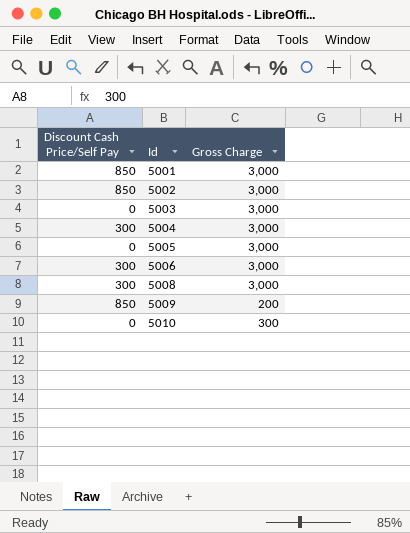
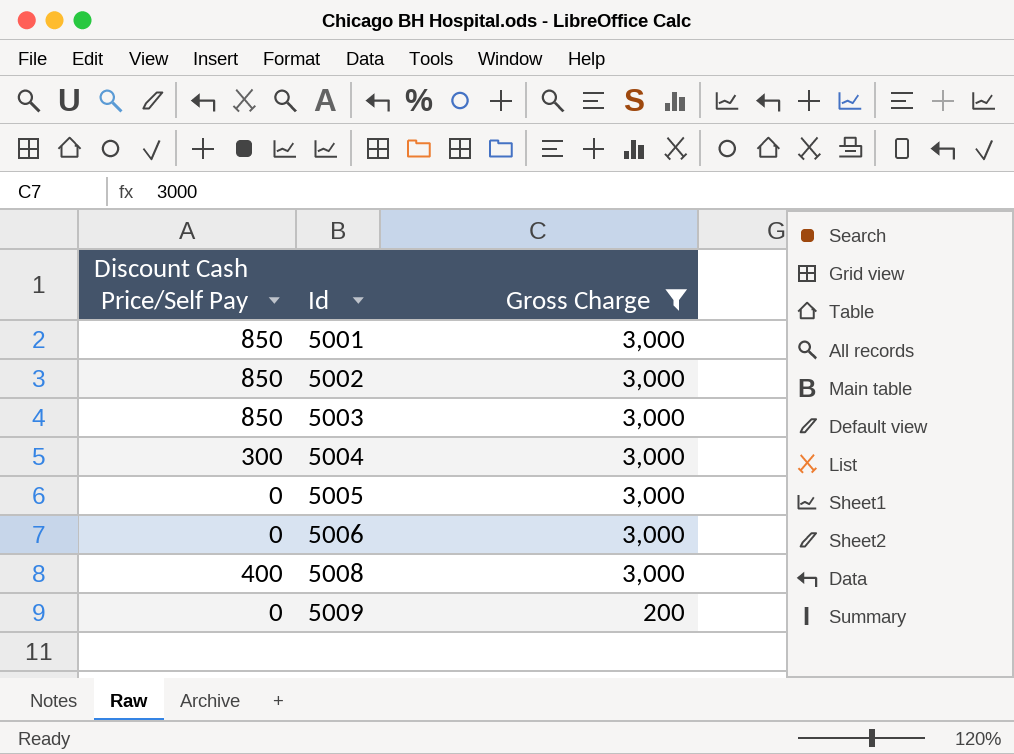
filter: none -> Gross Charge != 300
5003 | Discount Cash Price/Self Pay: 0 -> 850
5006 | Discount Cash Price/Self Pay: 300 -> 0
5008 | Discount Cash Price/Self Pay: 300 -> 400
5009 | Discount Cash Price/Self Pay: 850 -> 0

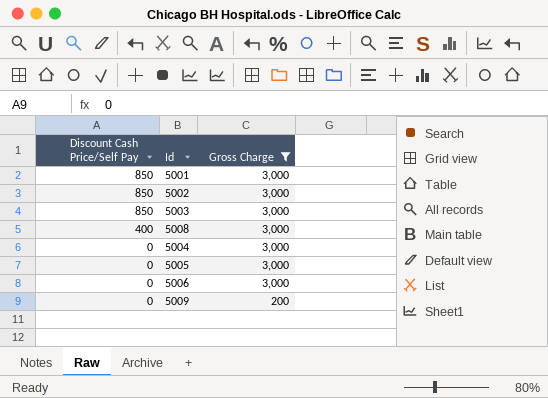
row order: Id ascending -> Discount Cash Price/Self Pay descending
5004 | Discount Cash Price/Self Pay: 300 -> 0

